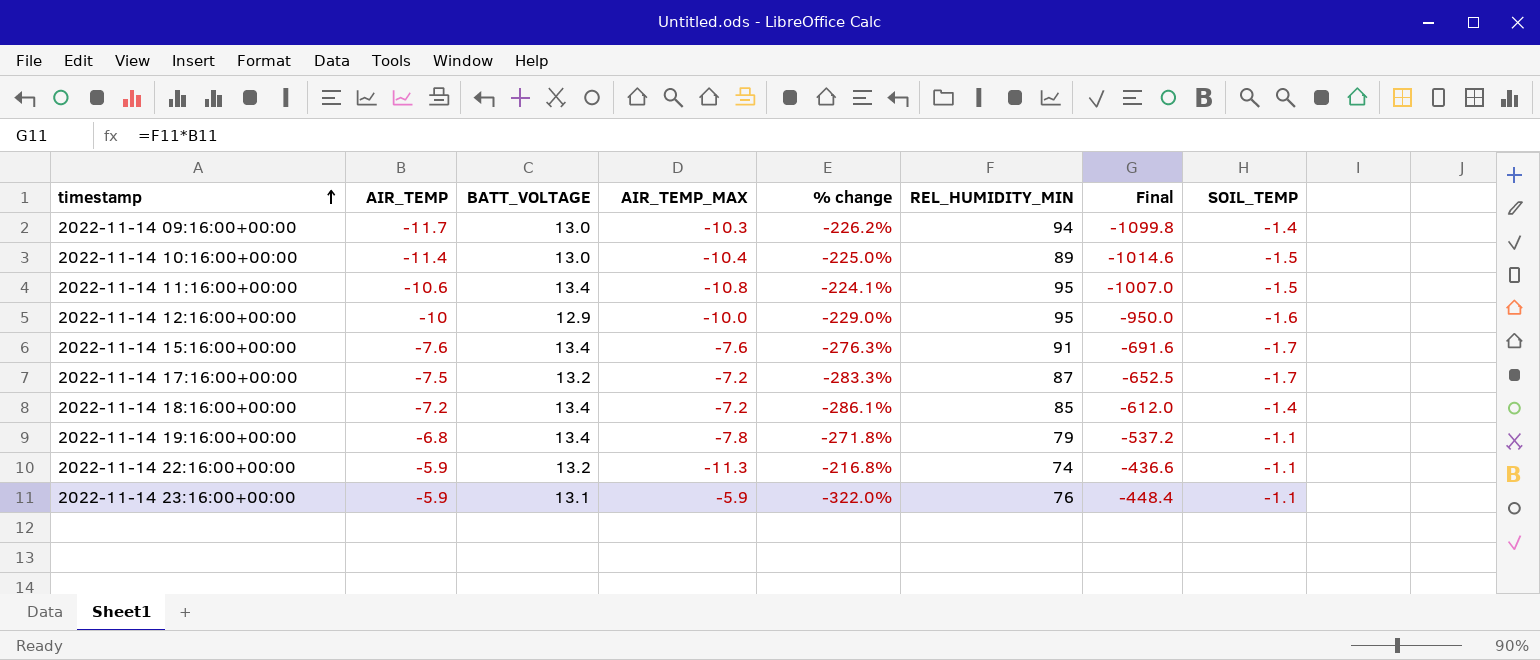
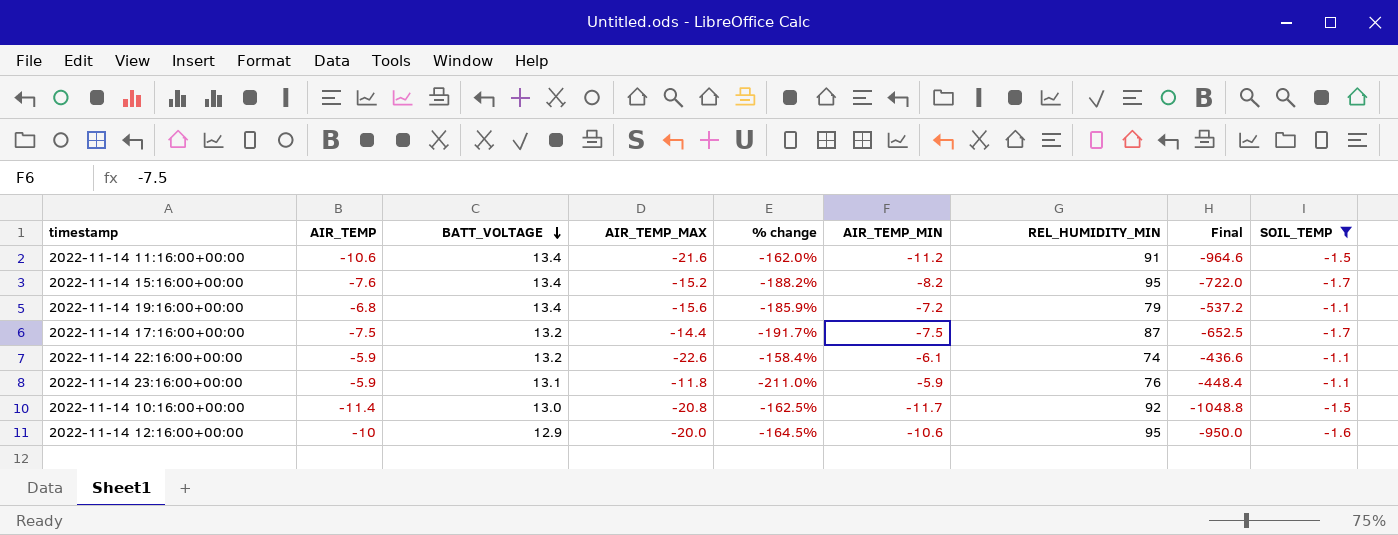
filter: none -> SOIL_TEMP != -1.4
row order: timestamp ascending -> BATT_VOLTAGE descending
column AIR_TEMP_MIN | position: none -> 6
2022-11-14 11:16:00+00:00 | AIR_TEMP_MAX: -10.8 -> -21.6
2022-11-14 11:16:00+00:00 | % change: -224.1% -> -162.0%
2022-11-14 11:16:00+00:00 | REL_HUMIDITY_MIN: 95 -> 91
2022-11-14 11:16:00+00:00 | Final: -1007.0 -> -964.6
2022-11-14 15:16:00+00:00 | AIR_TEMP_MAX: -7.6 -> -15.2
2022-11-14 15:16:00+00:00 | % change: -276.3% -> -188.2%
2022-11-14 15:16:00+00:00 | REL_HUMIDITY_MIN: 91 -> 95
2022-11-14 15:16:00+00:00 | Final: -691.6 -> -722.0
2022-11-14 19:16:00+00:00 | AIR_TEMP_MAX: -7.8 -> -15.6
2022-11-14 19:16:00+00:00 | % change: -271.8% -> -185.9%
2022-11-14 17:16:00+00:00 | AIR_TEMP_MAX: -7.2 -> -14.4
2022-11-14 17:16:00+00:00 | % change: -283.3% -> -191.7%
2022-11-14 22:16:00+00:00 | AIR_TEMP_MAX: -11.3 -> -22.6
2022-11-14 22:16:00+00:00 | % change: -216.8% -> -158.4%
2022-11-14 23:16:00+00:00 | AIR_TEMP_MAX: -5.9 -> -11.8
2022-11-14 23:16:00+00:00 | % change: -322.0% -> -211.0%
2022-11-14 10:16:00+00:00 | AIR_TEMP_MAX: -10.4 -> -20.8
2022-11-14 10:16:00+00:00 | % change: -225.0% -> -162.5%
2022-11-14 10:16:00+00:00 | REL_HUMIDITY_MIN: 89 -> 92
2022-11-14 10:16:00+00:00 | Final: -1014.6 -> -1048.8
2022-11-14 12:16:00+00:00 | AIR_TEMP_MAX: -10.0 -> -20.0
2022-11-14 12:16:00+00:00 | % change: -229.0% -> -164.5%

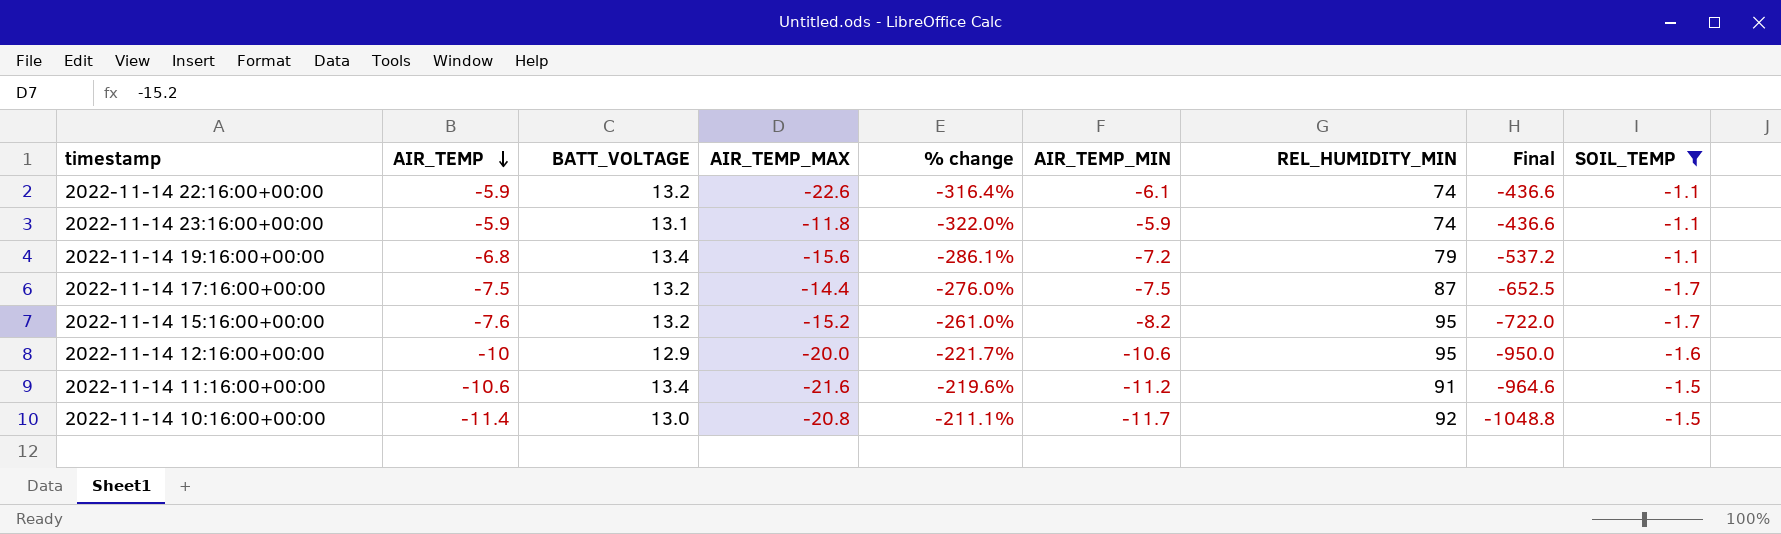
row order: BATT_VOLTAGE descending -> AIR_TEMP descending
column % change | formula: ([BATT_VOLTAGE] - [AIR_TEMP_MAX]) / [AIR_TEMP_MAX] -> ([BATT_VOLTAGE] - [AIR_TEMP_MIN]) / [AIR_TEMP_MIN]
2022-11-14 23:16:00+00:00 | REL_HUMIDITY_MIN: 76 -> 74
2022-11-14 23:16:00+00:00 | Final: -448.4 -> -436.6
2022-11-14 15:16:00+00:00 | BATT_VOLTAGE: 13.4 -> 13.2

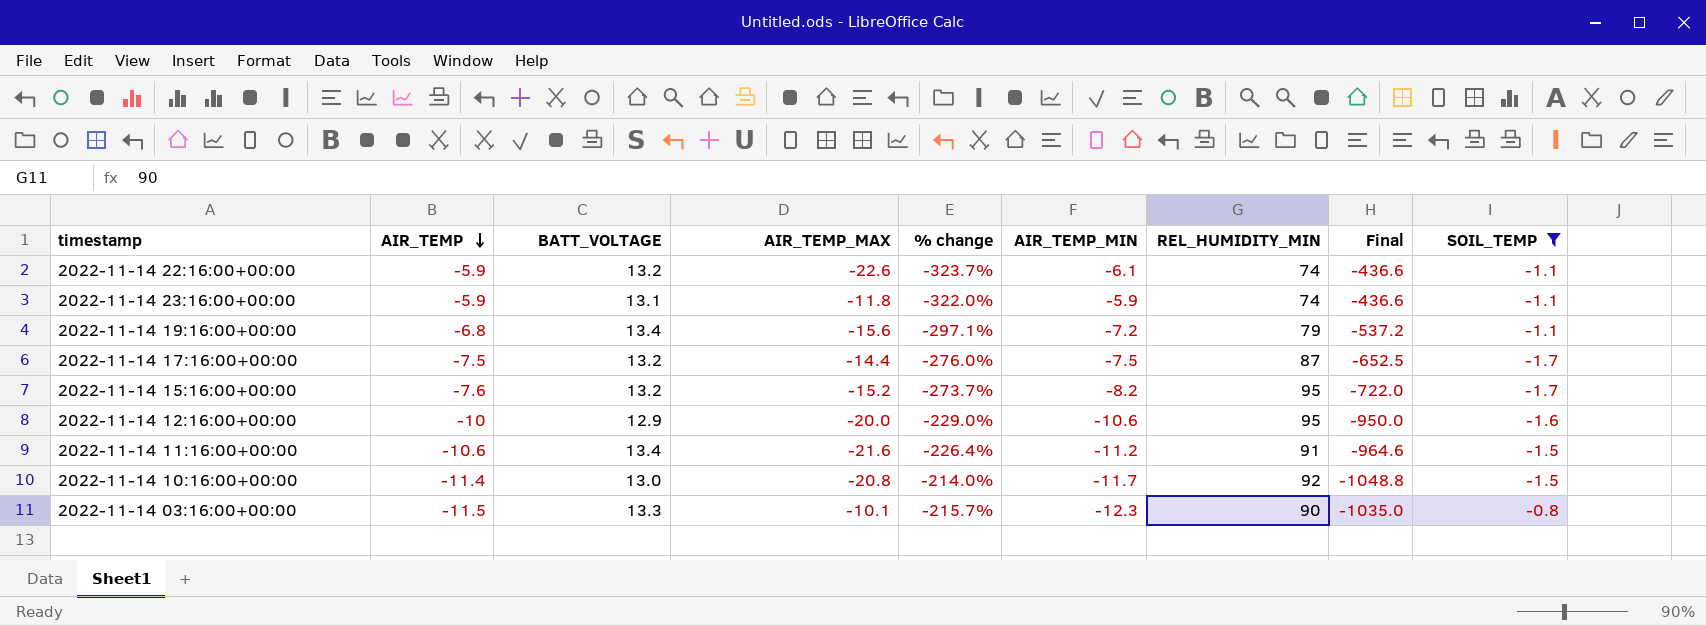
column % change | formula: ([BATT_VOLTAGE] - [AIR_TEMP_MIN]) / [AIR_TEMP_MIN] -> ([BATT_VOLTAGE] - [AIR_TEMP]) / [AIR_TEMP]
row 2022-11-14 03:16:00+00:00: none -> -11.5 | 13.3 | -10.1 | -215.7% | -12.3 | 90 | -1035.0 | -0.8

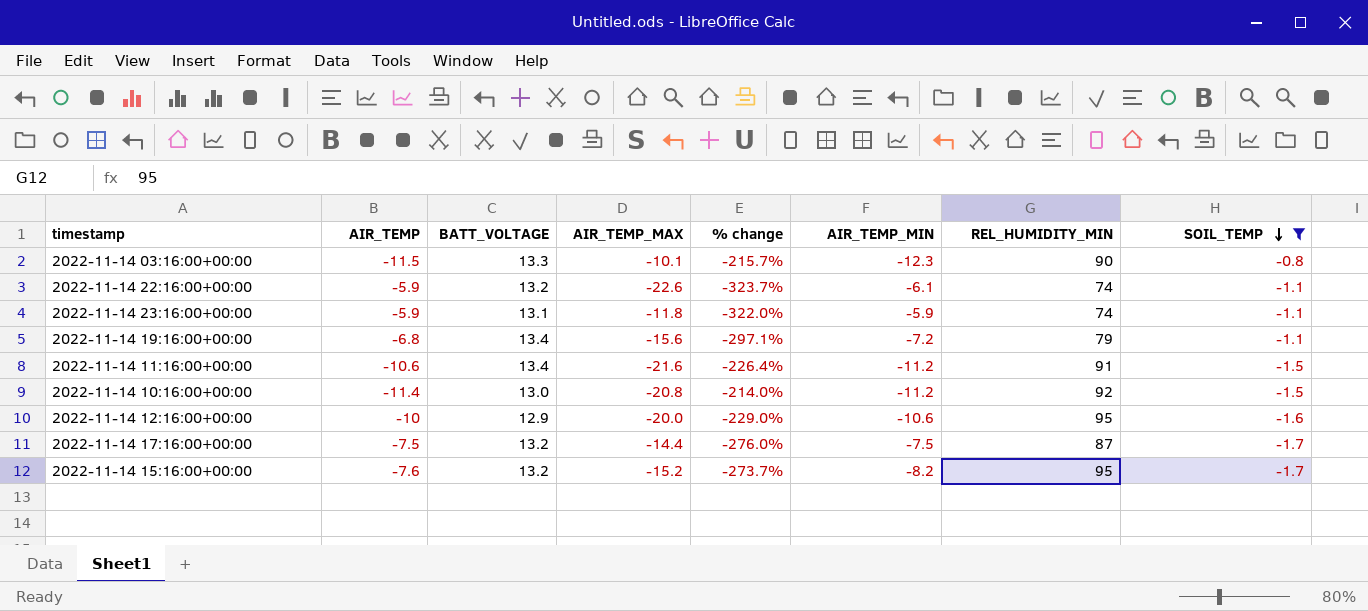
row order: AIR_TEMP descending -> SOIL_TEMP descending
column Final | formula: [AIR_TEMP] * [REL_HUMIDITY_MIN] -> none
2022-11-14 10:16:00+00:00 | AIR_TEMP_MIN: -11.7 -> -11.2

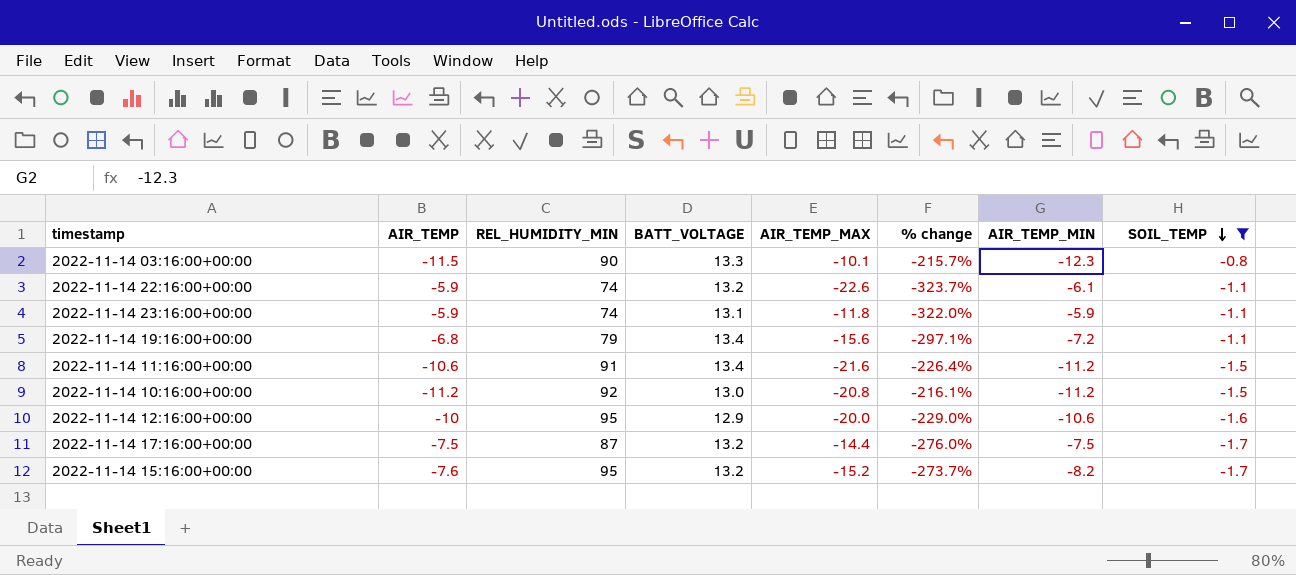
column REL_HUMIDITY_MIN | position: 7 -> 3
2022-11-14 10:16:00+00:00 | AIR_TEMP: -11.4 -> -11.2
2022-11-14 10:16:00+00:00 | % change: -214.0% -> -216.1%

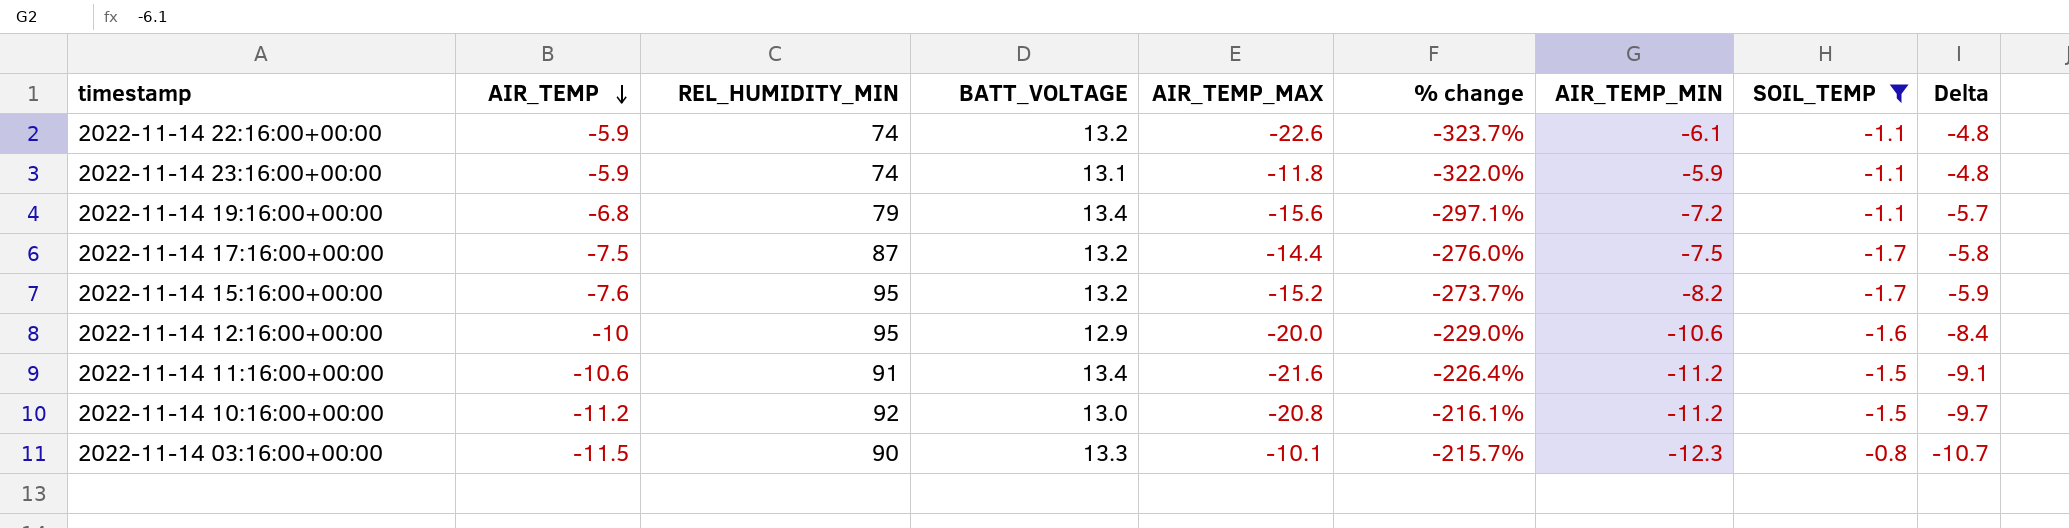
row order: SOIL_TEMP descending -> AIR_TEMP descending
column Delta | formula: none -> [AIR_TEMP] - [SOIL_TEMP]

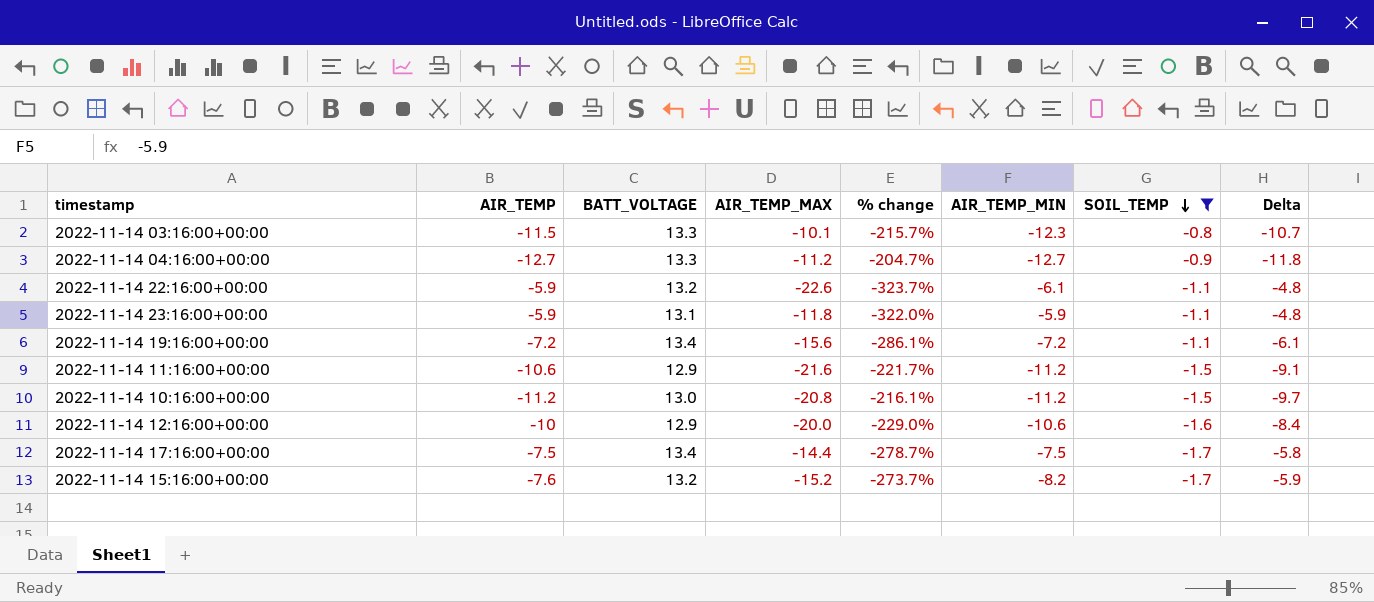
row order: AIR_TEMP descending -> SOIL_TEMP descending
column REL_HUMIDITY_MIN | position: 3 -> none
row 2022-11-14 04:16:00+00:00: none -> -12.7 | 13.3 | -11.2 | -204.7% | -12.7 | -0.9 | -11.8
2022-11-14 19:16:00+00:00 | AIR_TEMP: -6.8 -> -7.2
2022-11-14 19:16:00+00:00 | % change: -297.1% -> -286.1%
2022-11-14 19:16:00+00:00 | Delta: -5.7 -> -6.1
2022-11-14 11:16:00+00:00 | BATT_VOLTAGE: 13.4 -> 12.9
2022-11-14 11:16:00+00:00 | % change: -226.4% -> -221.7%
2022-11-14 17:16:00+00:00 | BATT_VOLTAGE: 13.2 -> 13.4
2022-11-14 17:16:00+00:00 | % change: -276.0% -> -278.7%

